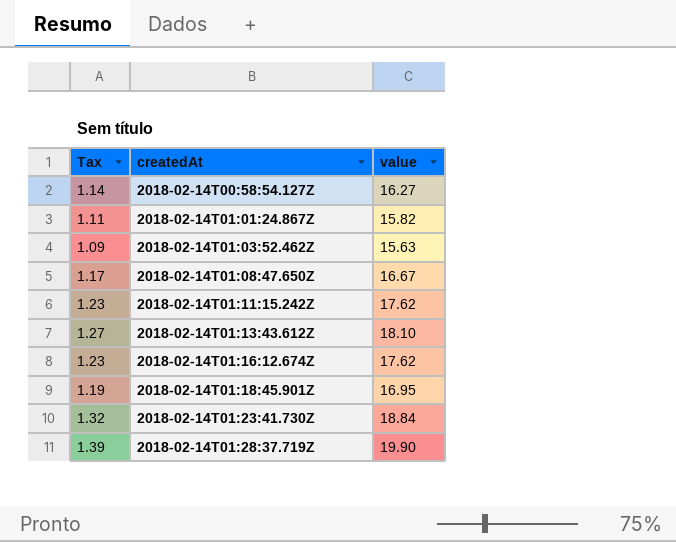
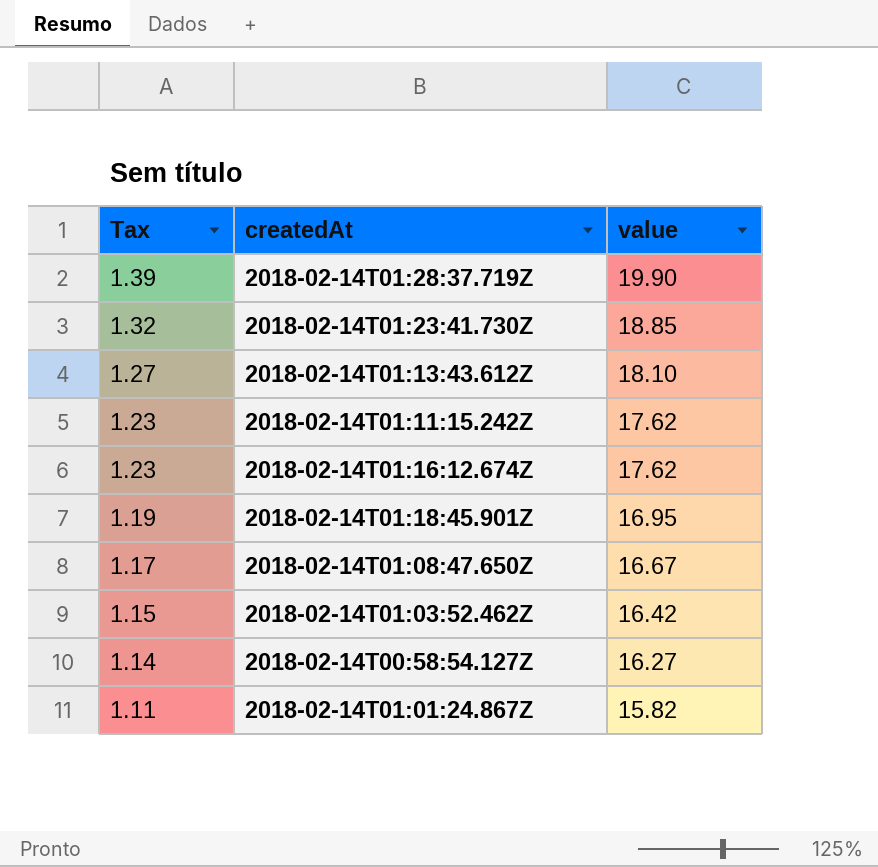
row order: createdAt ascending -> Tax descending
2018-02-14T01:23:41.730Z | value: 18.84 -> 18.85
2018-02-14T01:03:52.462Z | Tax: 1.09 -> 1.15
2018-02-14T01:03:52.462Z | value: 15.63 -> 16.42

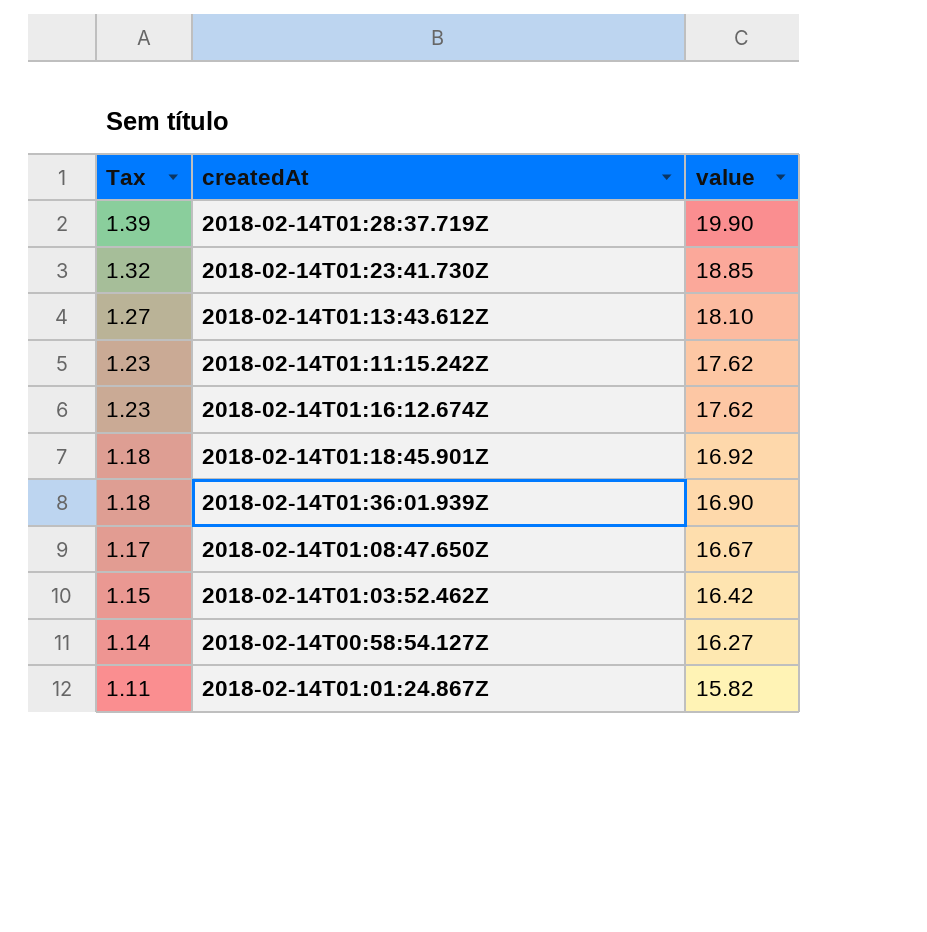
2018-02-14T01:18:45.901Z | Tax: 1.19 -> 1.18
2018-02-14T01:18:45.901Z | value: 16.95 -> 16.92
row 2018-02-14T01:36:01.939Z: none -> 1.18 | 16.90

